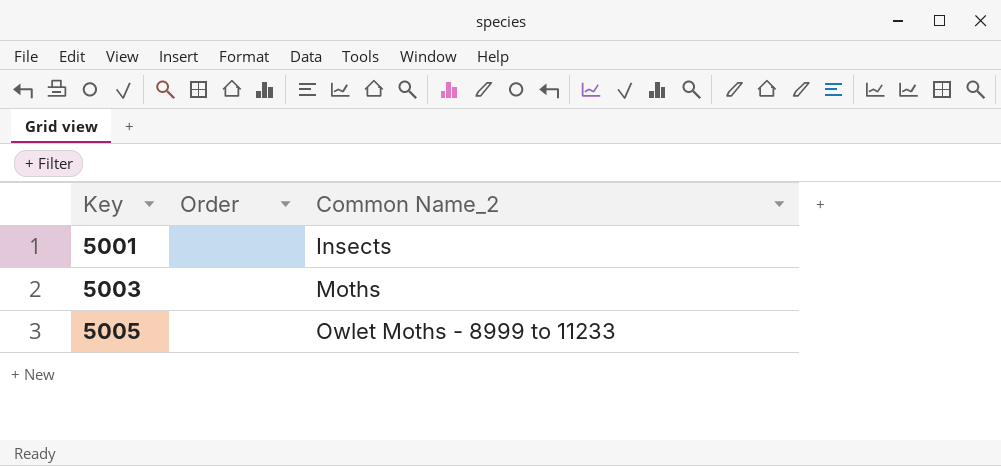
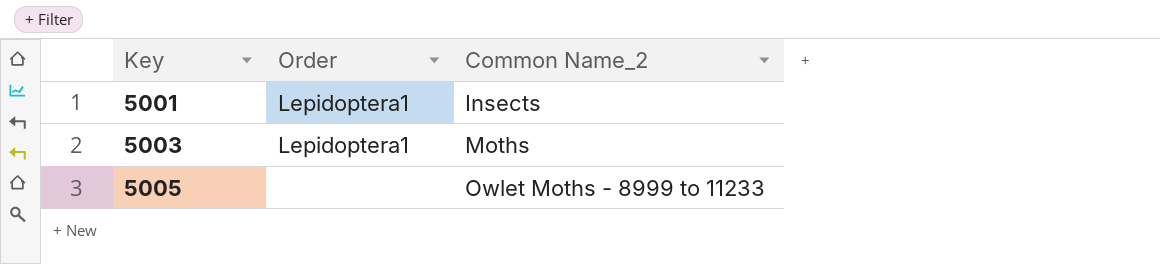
5001 | Order: none -> Lepidoptera1
5003 | Order: none -> Lepidoptera1

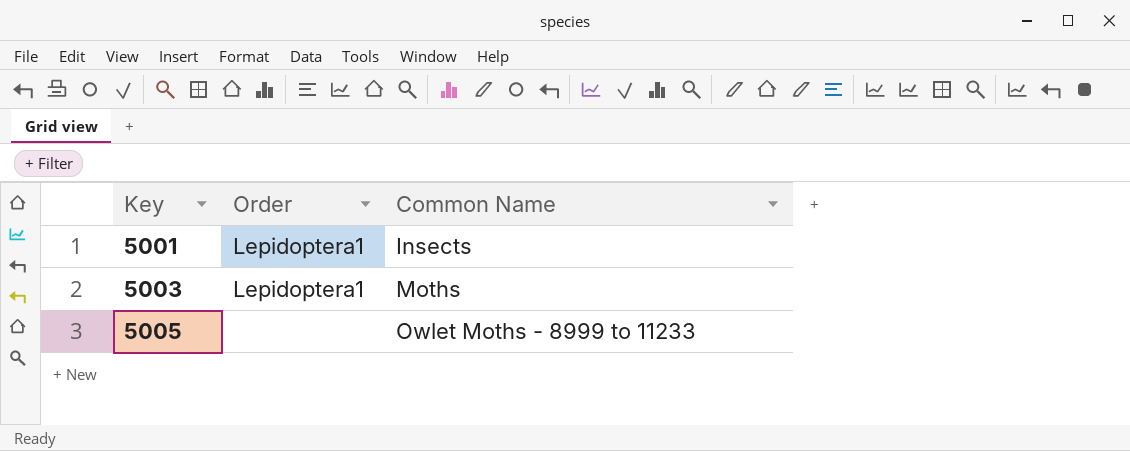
column name: Common Name_2 -> Common Name

